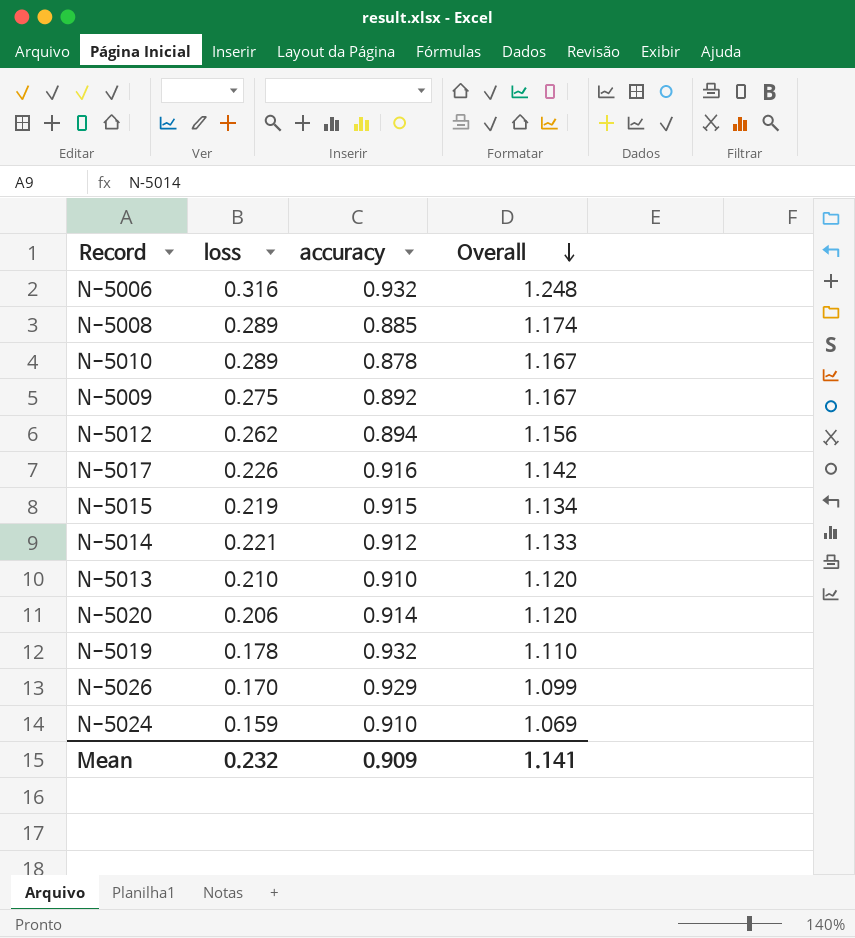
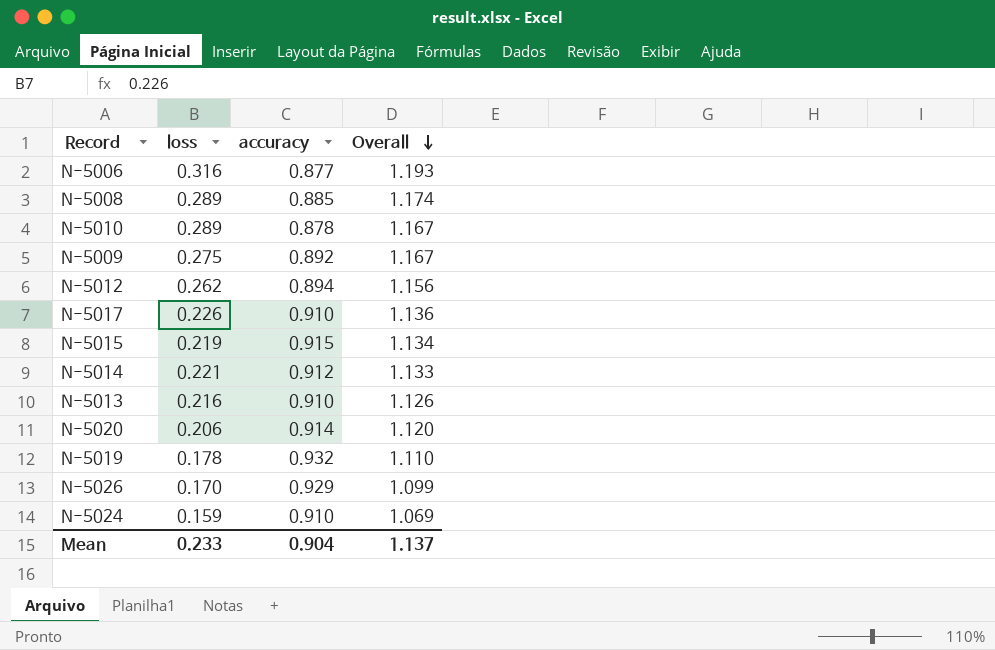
N-5006 | accuracy: 0.932 -> 0.877
N-5006 | Overall: 1.248 -> 1.193
N-5017 | accuracy: 0.916 -> 0.910
N-5017 | Overall: 1.142 -> 1.136
N-5013 | loss: 0.210 -> 0.216
N-5013 | Overall: 1.120 -> 1.126
Mean | loss: 0.232 -> 0.233
Mean | accuracy: 0.909 -> 0.904
Mean | Overall: 1.141 -> 1.137

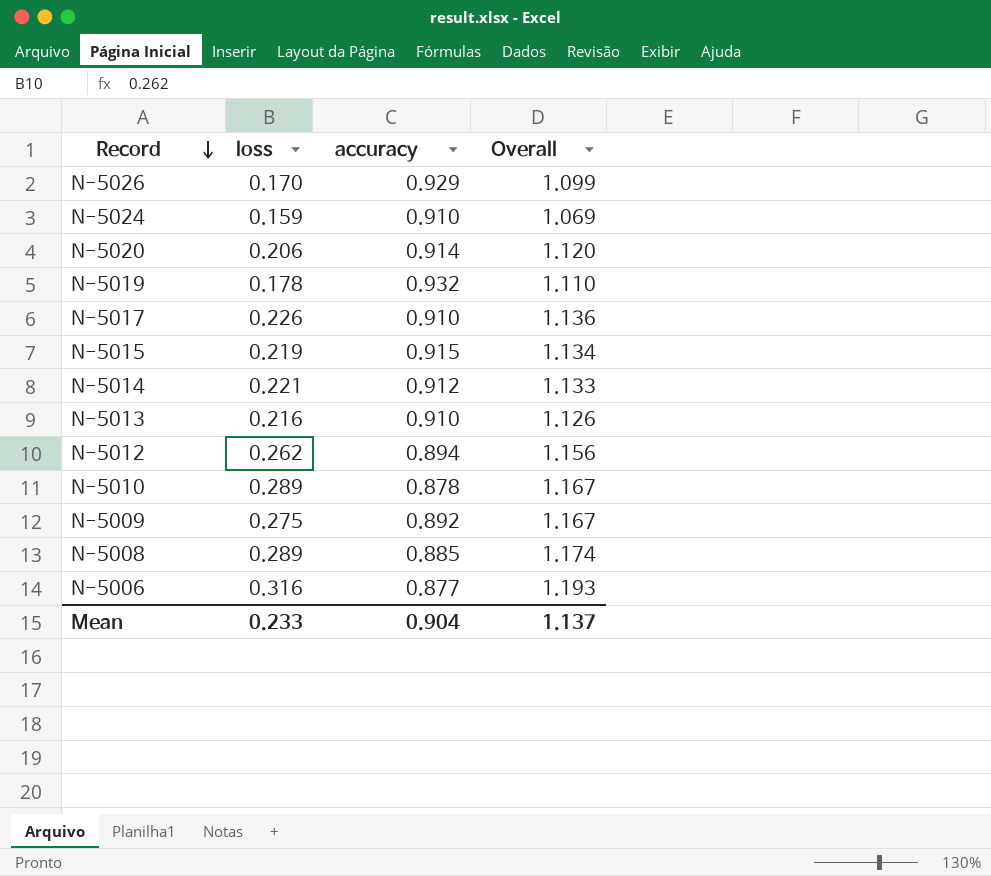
row order: Overall descending -> Record descending

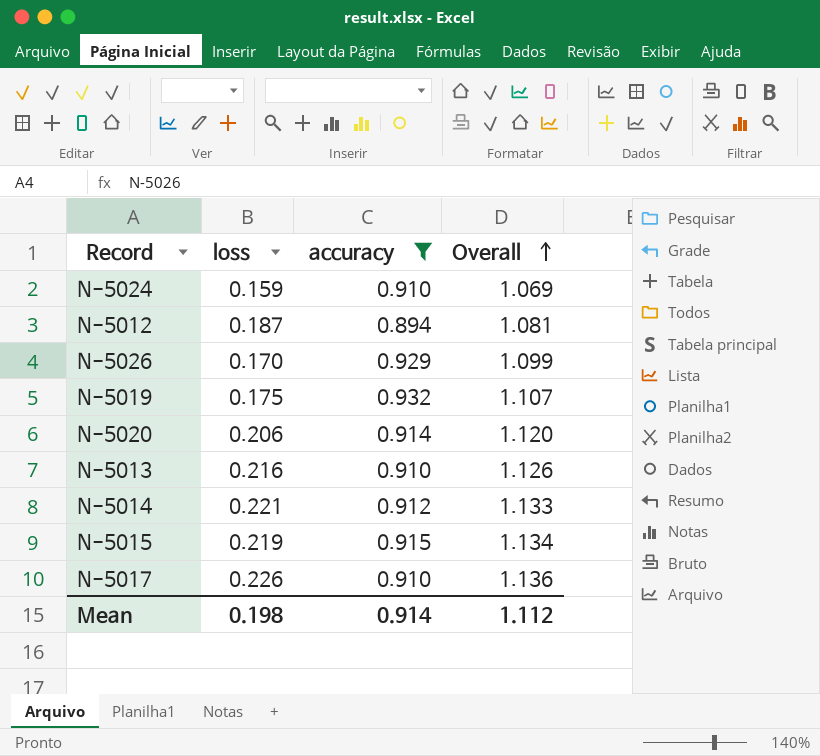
filter: none -> accuracy >= 0.894
row order: Record descending -> Overall ascending
N-5012 | loss: 0.262 -> 0.187
N-5012 | Overall: 1.156 -> 1.081
N-5019 | loss: 0.178 -> 0.175
N-5019 | Overall: 1.110 -> 1.107
Mean | loss: 0.233 -> 0.198
Mean | accuracy: 0.904 -> 0.914
Mean | Overall: 1.137 -> 1.112

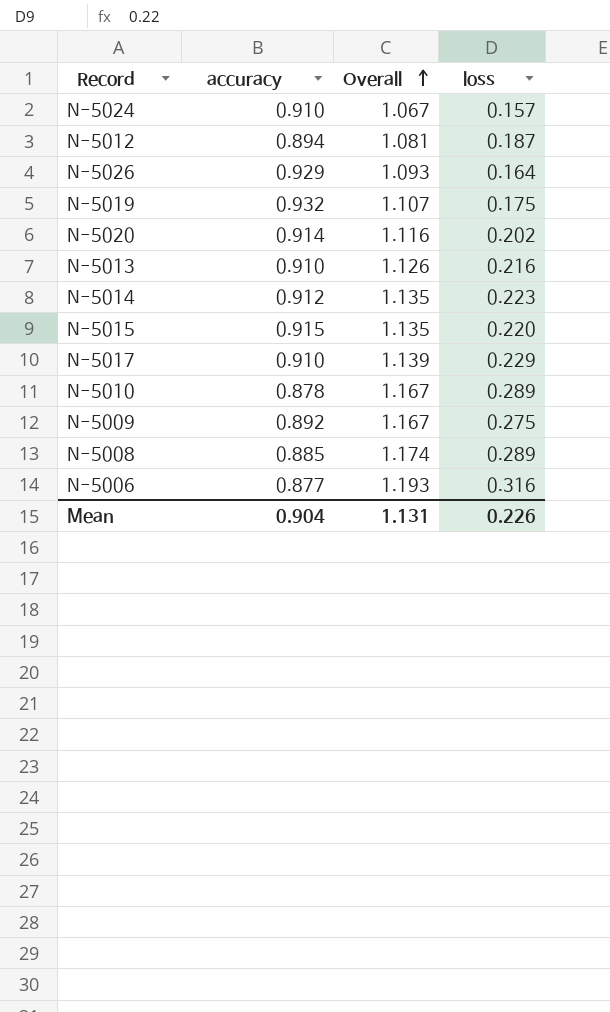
filter: accuracy >= 0.894 -> none
column loss | position: 2 -> 4
N-5024 | Overall: 1.069 -> 1.067
N-5024 | loss: 0.159 -> 0.157
N-5026 | Overall: 1.099 -> 1.093
N-5026 | loss: 0.170 -> 0.164
N-5020 | Overall: 1.120 -> 1.116
N-5020 | loss: 0.206 -> 0.202
N-5014 | Overall: 1.133 -> 1.135
N-5014 | loss: 0.221 -> 0.223
N-5015 | Overall: 1.134 -> 1.135
N-5015 | loss: 0.219 -> 0.220
N-5017 | Overall: 1.136 -> 1.139
N-5017 | loss: 0.226 -> 0.229
Mean | accuracy: 0.914 -> 0.904
Mean | Overall: 1.112 -> 1.131
Mean | loss: 0.198 -> 0.226

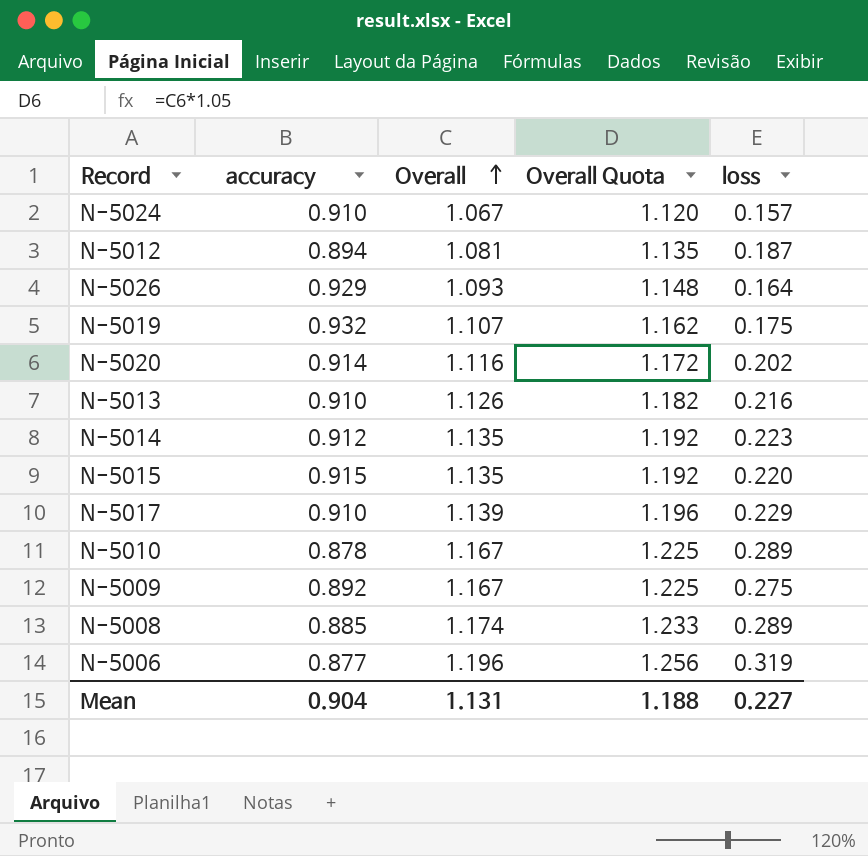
column Overall Quota | formula: none -> [Overall] * 1.05
N-5006 | Overall: 1.193 -> 1.196
N-5006 | loss: 0.316 -> 0.319
Mean | loss: 0.226 -> 0.227

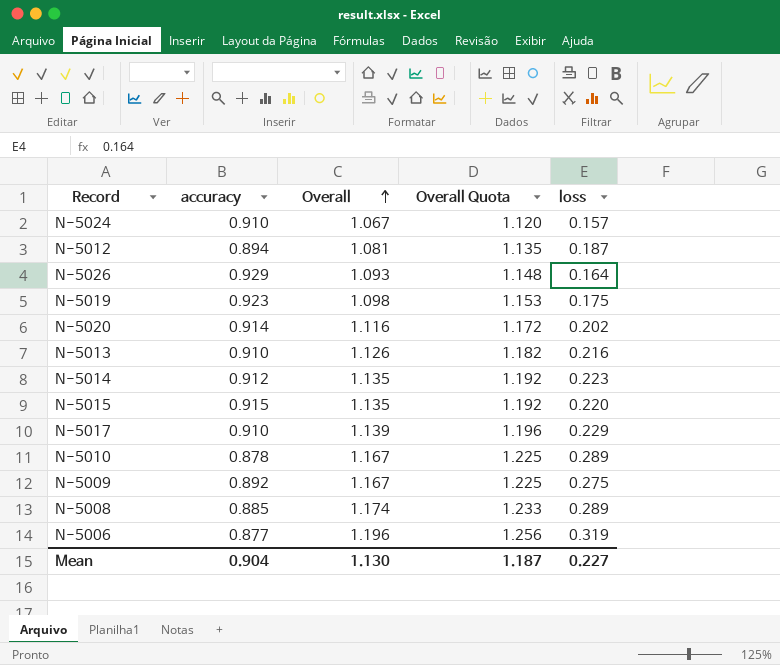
N-5019 | accuracy: 0.932 -> 0.923
N-5019 | Overall: 1.107 -> 1.098
N-5019 | Overall Quota: 1.162 -> 1.153
Mean | Overall: 1.131 -> 1.130
Mean | Overall Quota: 1.188 -> 1.187

